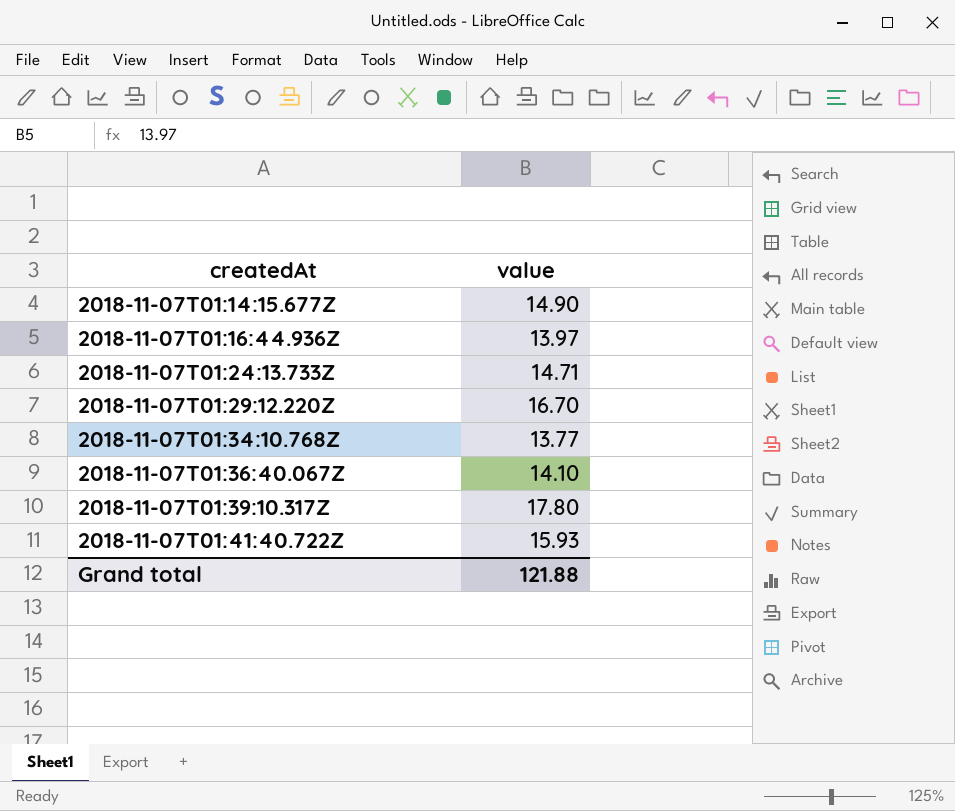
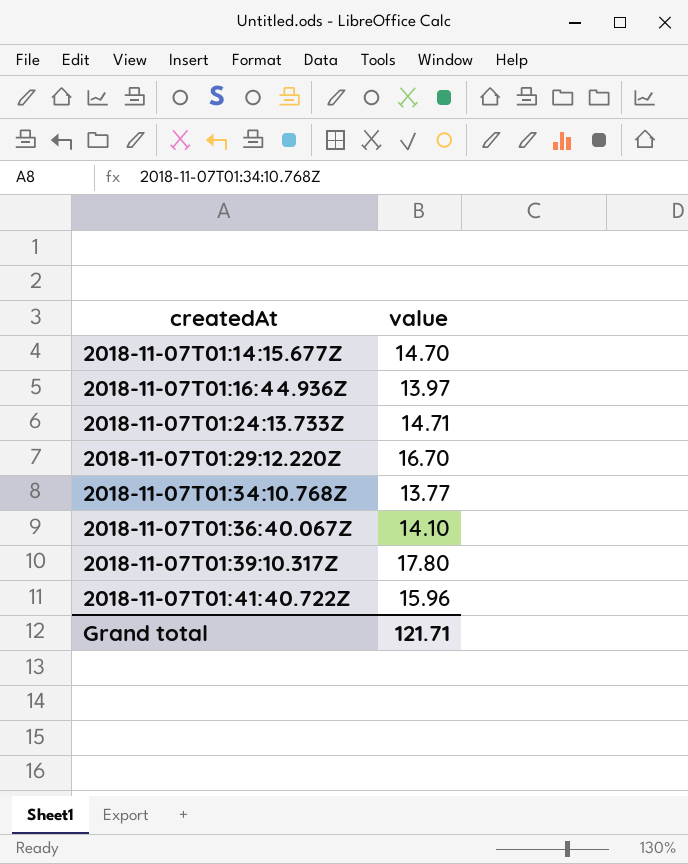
2018-11-07T01:14:15.677Z | value: 14.90 -> 14.70
2018-11-07T01:41:40.722Z | value: 15.93 -> 15.96
Grand total | value: 121.88 -> 121.71

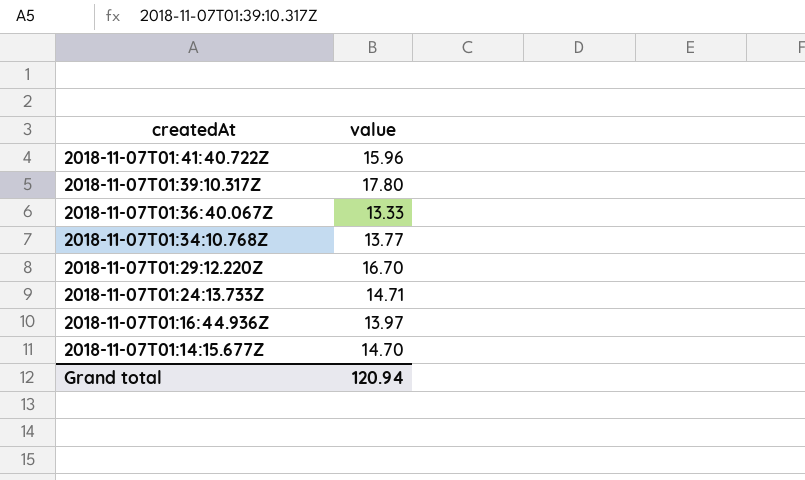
row order: createdAt ascending -> createdAt descending
2018-11-07T01:36:40.067Z | value: 14.10 -> 13.33
Grand total | value: 121.71 -> 120.94

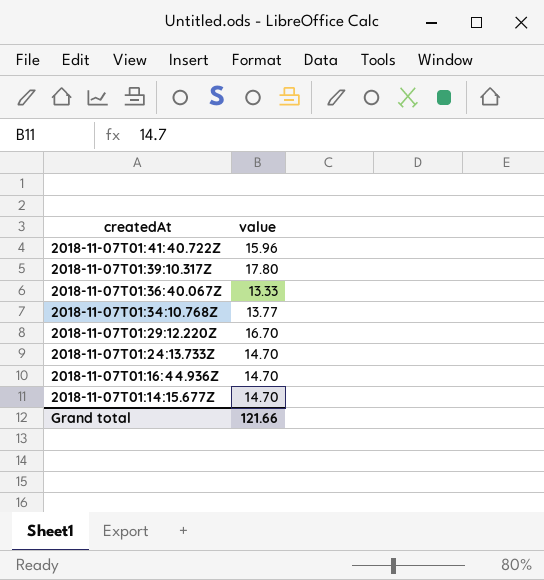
2018-11-07T01:24:13.733Z | value: 14.71 -> 14.70
2018-11-07T01:16:44.936Z | value: 13.97 -> 14.70
Grand total | value: 120.94 -> 121.66

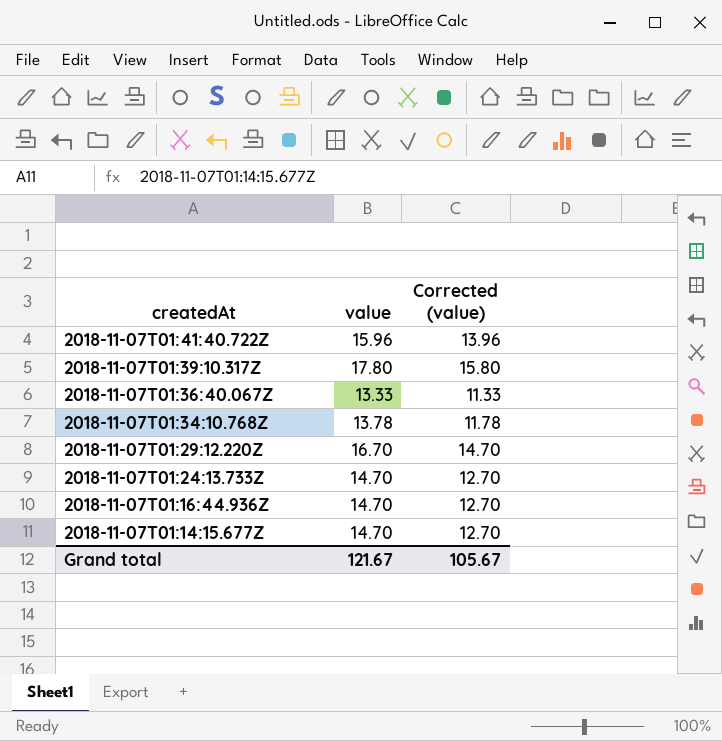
column Corrected (value) | formula: none -> [value] - 2
2018-11-07T01:34:10.768Z | value: 13.77 -> 13.78
Grand total | value: 121.66 -> 121.67

